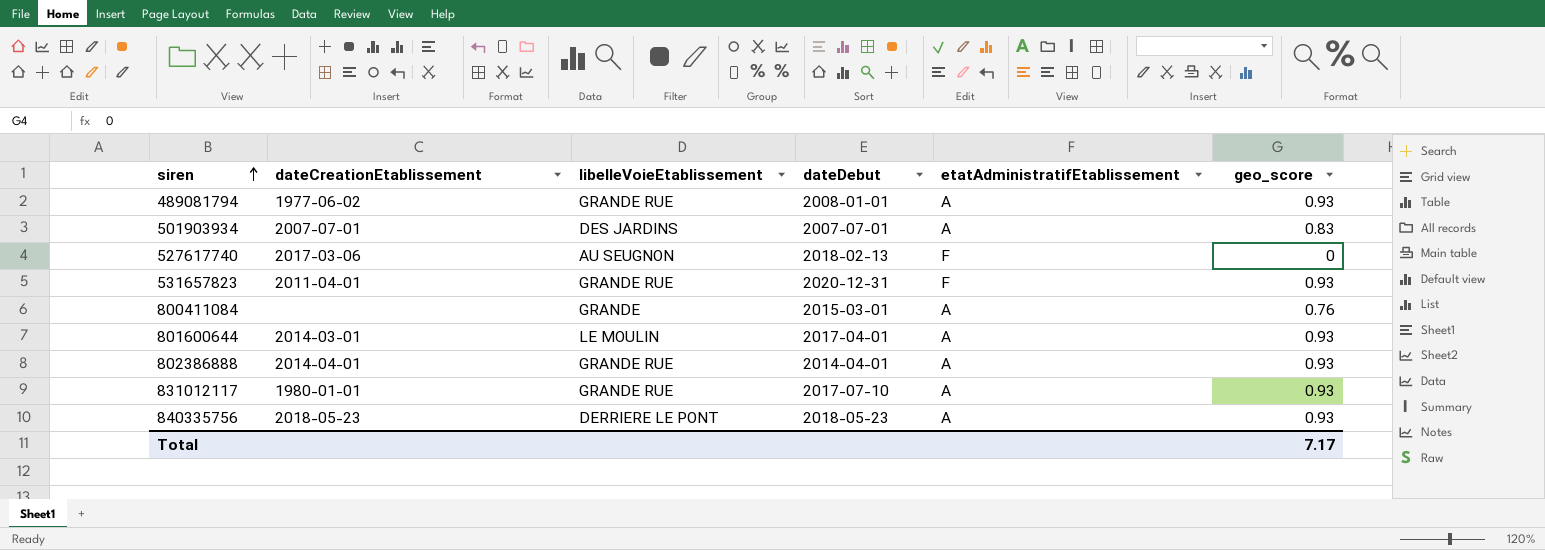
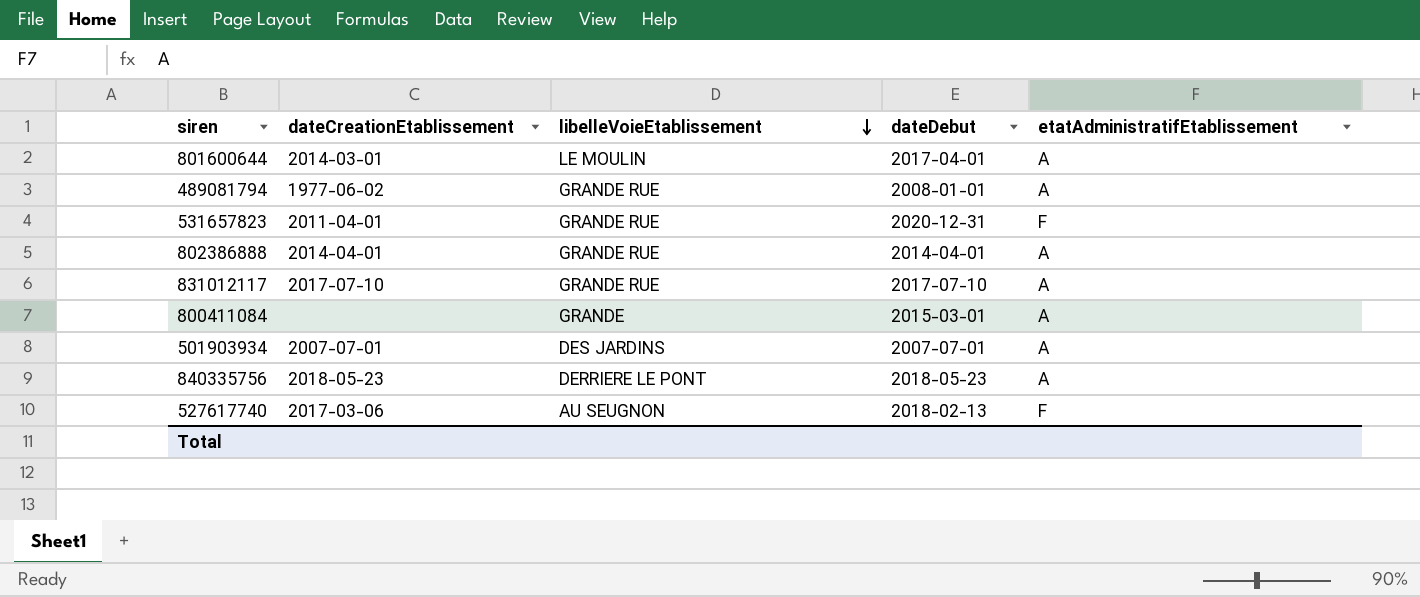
row order: siren ascending -> libelleVoieEtablissement descending
column geo_score | position: 6 -> none
831012117 | dateCreationEtablissement: 1980-01-01 -> 2017-07-10

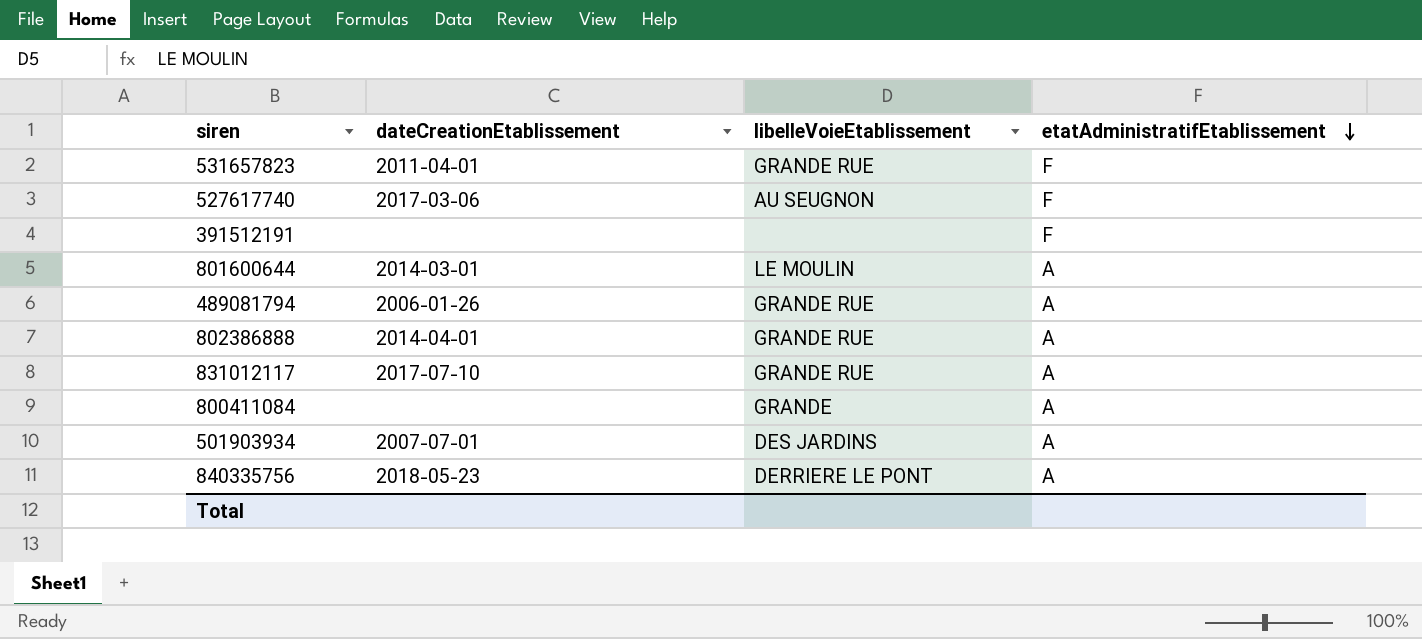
row order: libelleVoieEtablissement descending -> etatAdministratifEtablissement descending
column dateDebut | position: 4 -> none
row 391512191: none -> none | none | F
489081794 | dateCreationEtablissement: 1977-06-02 -> 2006-01-26

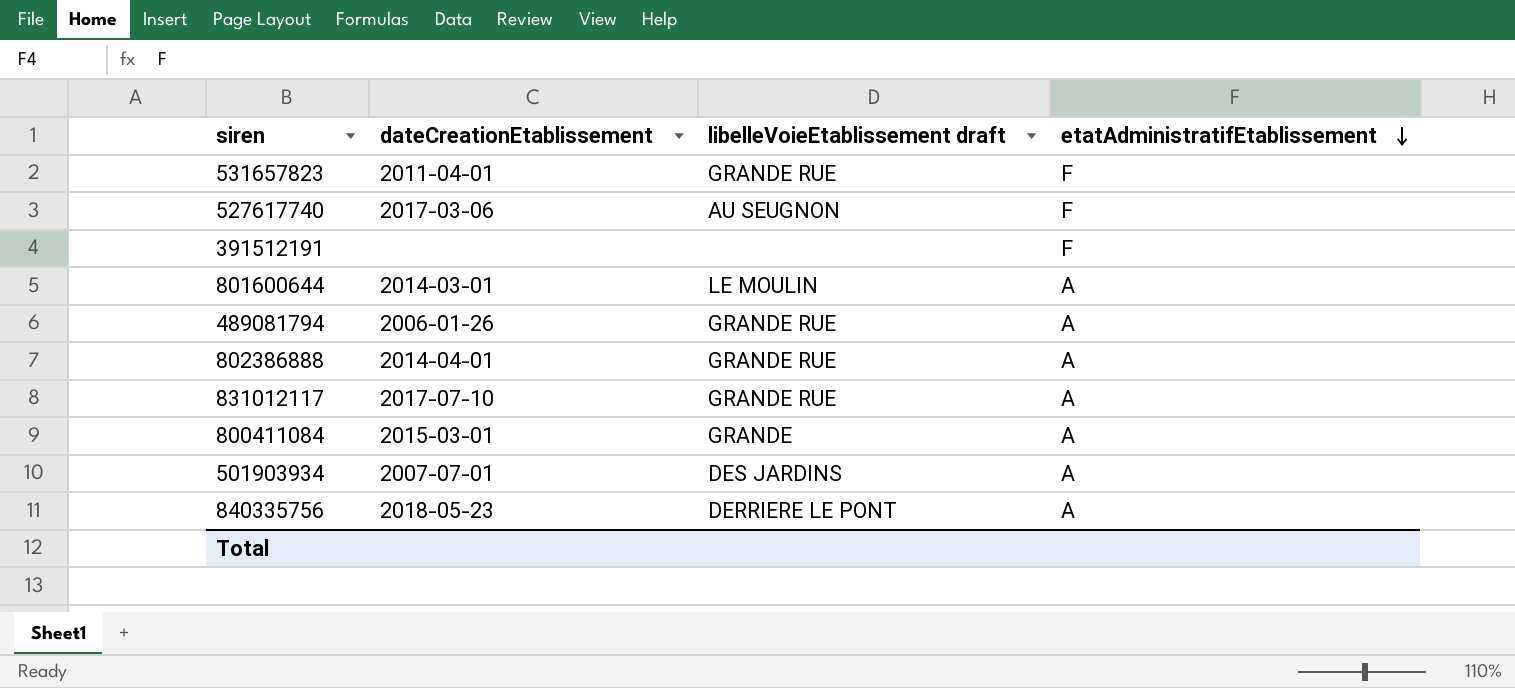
column name: libelleVoieEtablissement -> libelleVoieEtablissement draft
800411084 | dateCreationEtablissement: none -> 2015-03-01

